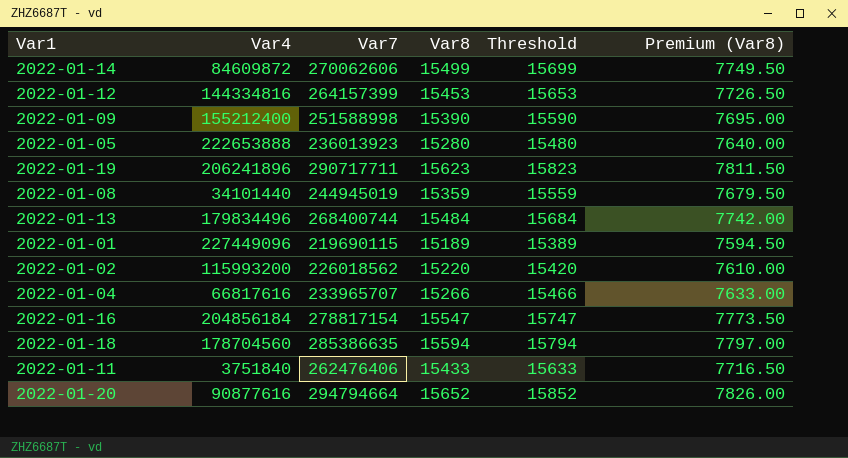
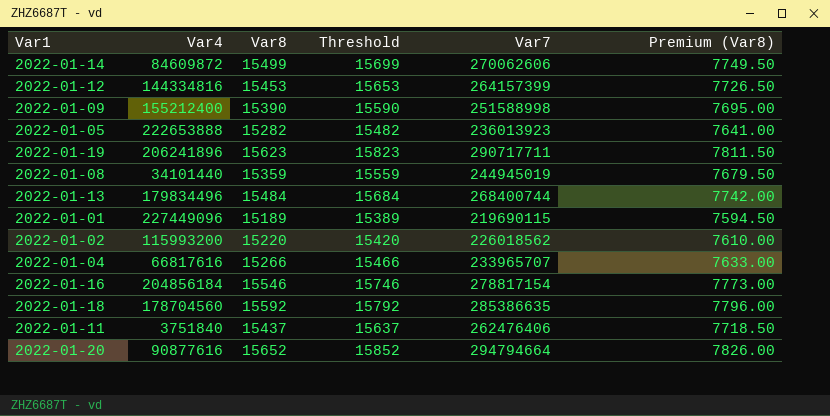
column Var7 | position: 3 -> 5
2022-01-05 | Var8: 15280 -> 15282
2022-01-05 | Threshold: 15480 -> 15482
2022-01-05 | Premium (Var8): 7640.00 -> 7641.00
2022-01-16 | Var8: 15547 -> 15546
2022-01-16 | Threshold: 15747 -> 15746
2022-01-16 | Premium (Var8): 7773.50 -> 7773.00
2022-01-18 | Var8: 15594 -> 15592
2022-01-18 | Threshold: 15794 -> 15792
2022-01-18 | Premium (Var8): 7797.00 -> 7796.00
2022-01-11 | Var8: 15433 -> 15437
2022-01-11 | Threshold: 15633 -> 15637
2022-01-11 | Premium (Var8): 7716.50 -> 7718.50

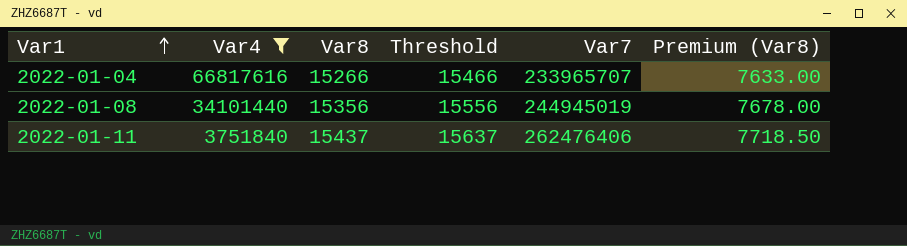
filter: none -> Var4 <= 66817616
row order: none -> Var1 ascending
2022-01-08 | Var8: 15359 -> 15356
2022-01-08 | Threshold: 15559 -> 15556
2022-01-08 | Premium (Var8): 7679.50 -> 7678.00

